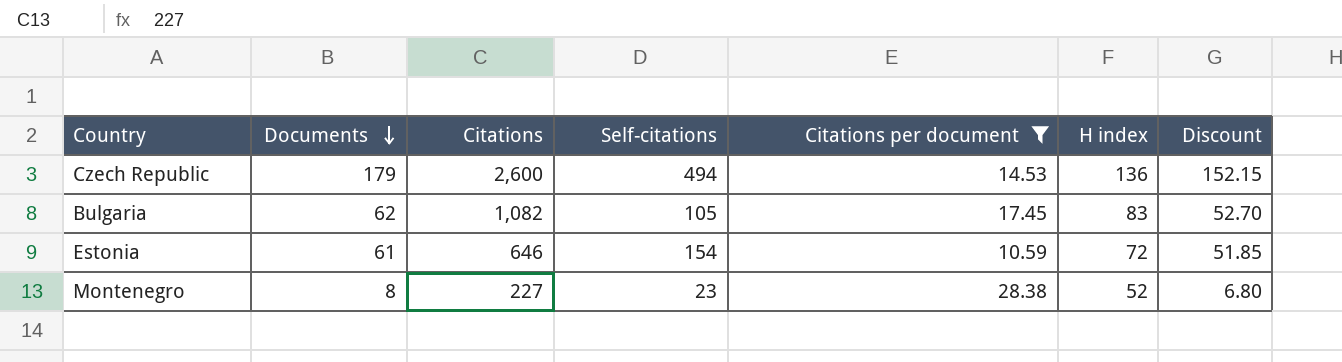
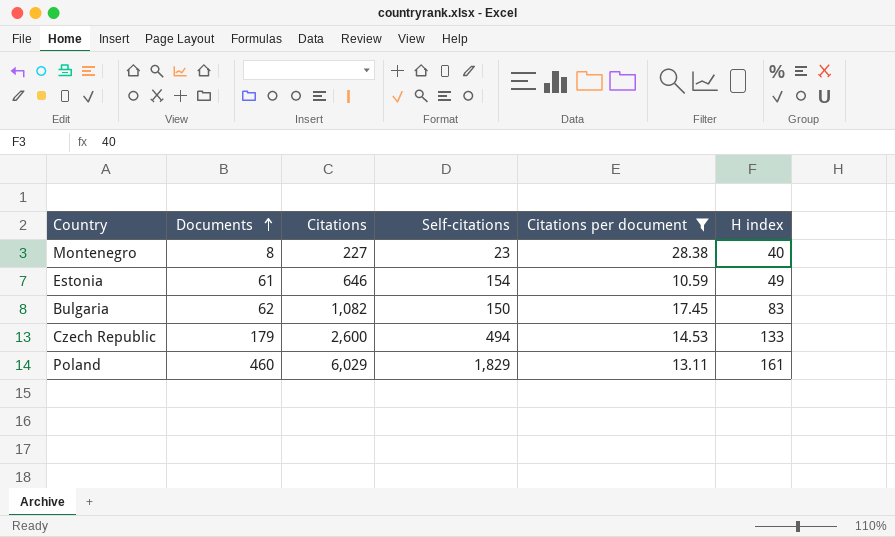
row order: Documents descending -> Documents ascending
column Discount | formula: [Documents] * 0.85 -> none
Montenegro | H index: 52 -> 40
Estonia | H index: 72 -> 49
Bulgaria | Self-citations: 105 -> 150
Czech Republic | H index: 136 -> 133
row Poland: none -> 460 | 6,029 | 1,829 | 13.11 | 161

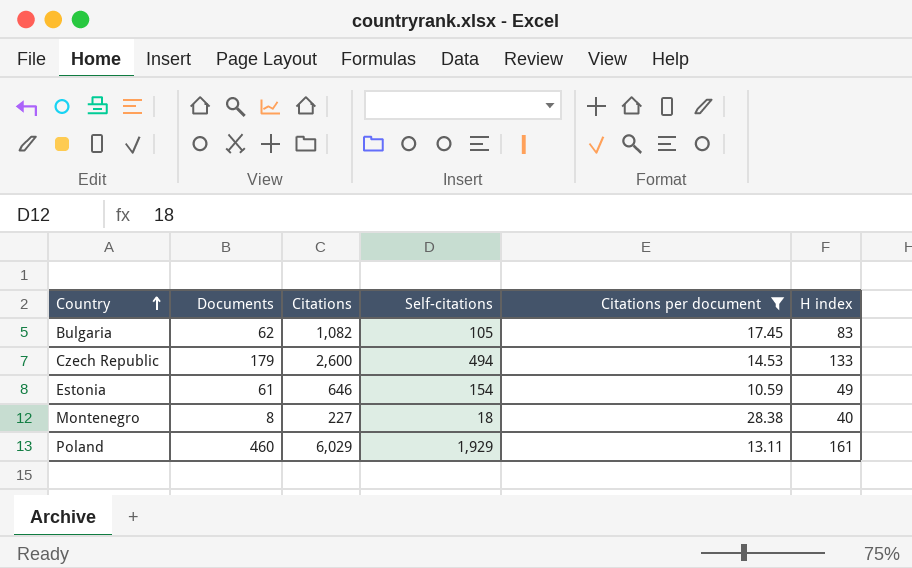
row order: Documents ascending -> Country ascending
Bulgaria | Self-citations: 150 -> 105
Montenegro | Self-citations: 23 -> 18
Poland | Self-citations: 1,829 -> 1,929

